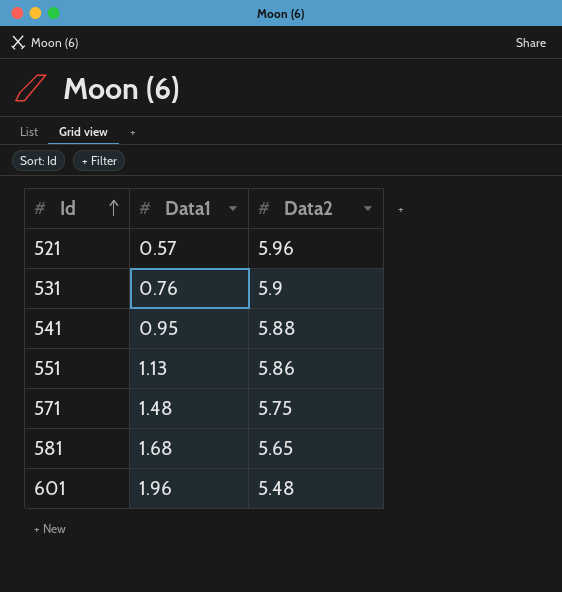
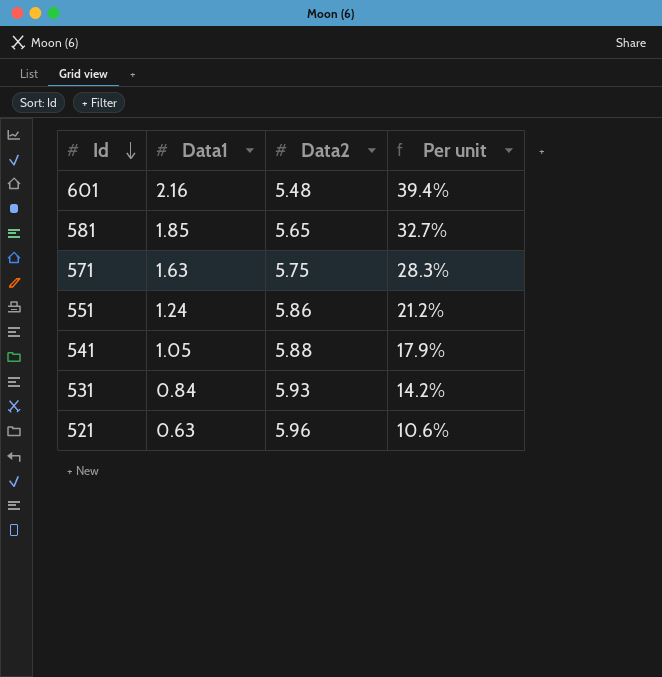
row order: Id ascending -> Id descending
column Per unit | formula: none -> [Data1] / [Data2]
601 | Data1: 1.96 -> 2.16
581 | Data1: 1.68 -> 1.85
571 | Data1: 1.48 -> 1.63
551 | Data1: 1.13 -> 1.24
541 | Data1: 0.95 -> 1.05
531 | Data1: 0.76 -> 0.84
531 | Data2: 5.9 -> 5.93
521 | Data1: 0.57 -> 0.63

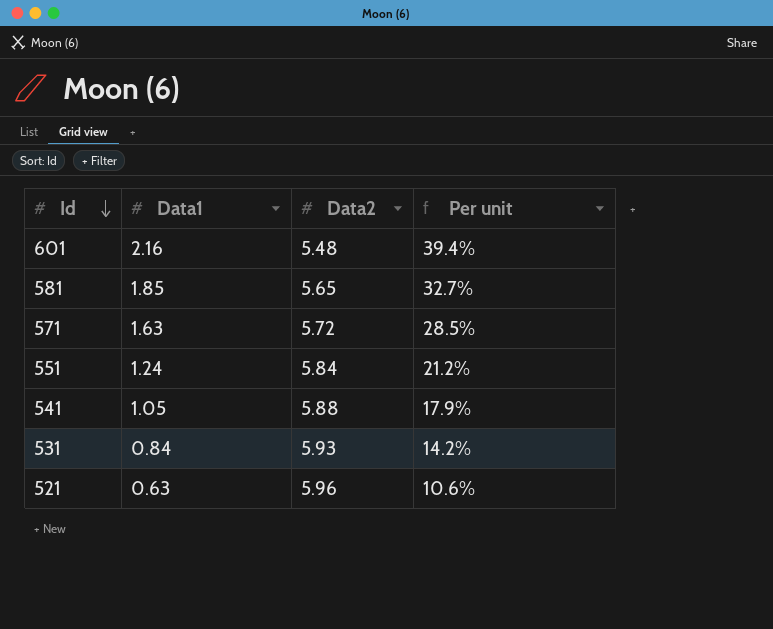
571 | Data2: 5.75 -> 5.72
571 | Per unit: 28.3% -> 28.5%
551 | Data2: 5.86 -> 5.84

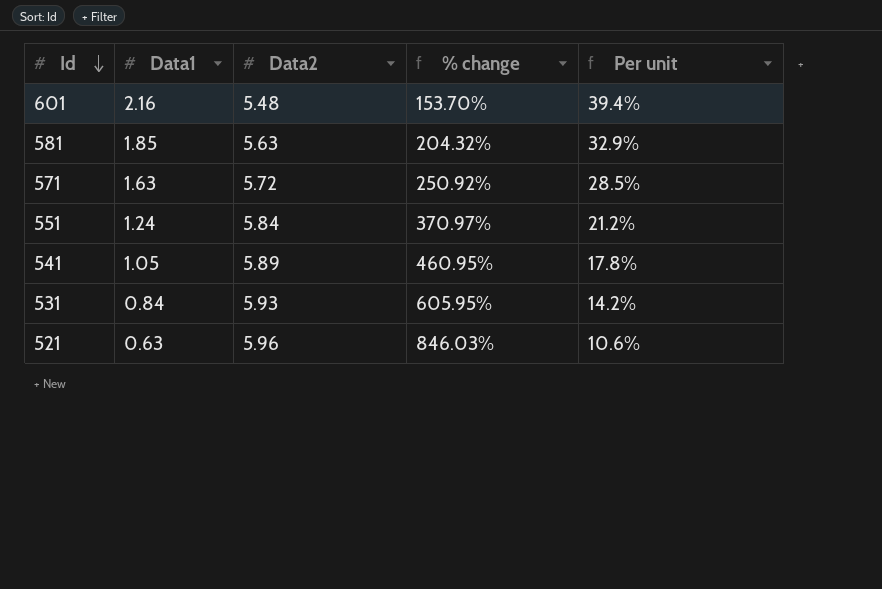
column % change | formula: none -> ([Data2] - [Data1]) / [Data1]
581 | Data2: 5.65 -> 5.63
581 | Per unit: 32.7% -> 32.9%
541 | Data2: 5.88 -> 5.89
541 | Per unit: 17.9% -> 17.8%

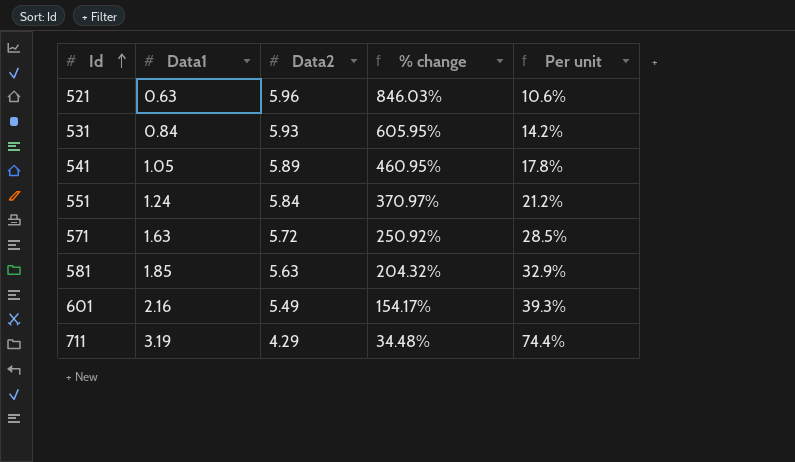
row order: Id descending -> Id ascending
601 | Data2: 5.48 -> 5.49
601 | % change: 153.70% -> 154.17%
601 | Per unit: 39.4% -> 39.3%
row 711: none -> 3.19 | 4.29 | 34.48% | 74.4%

